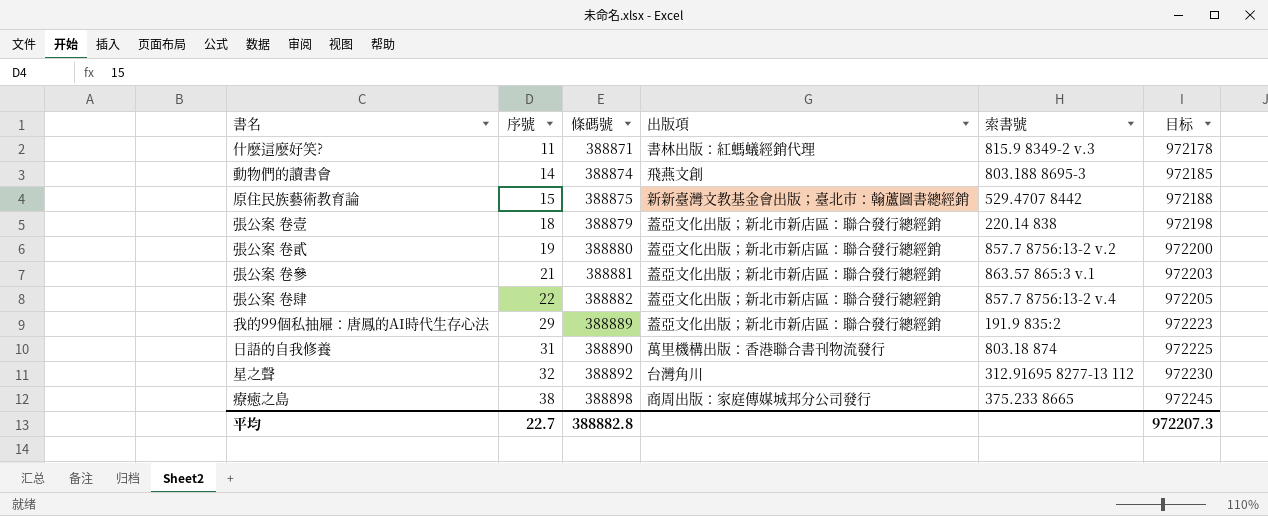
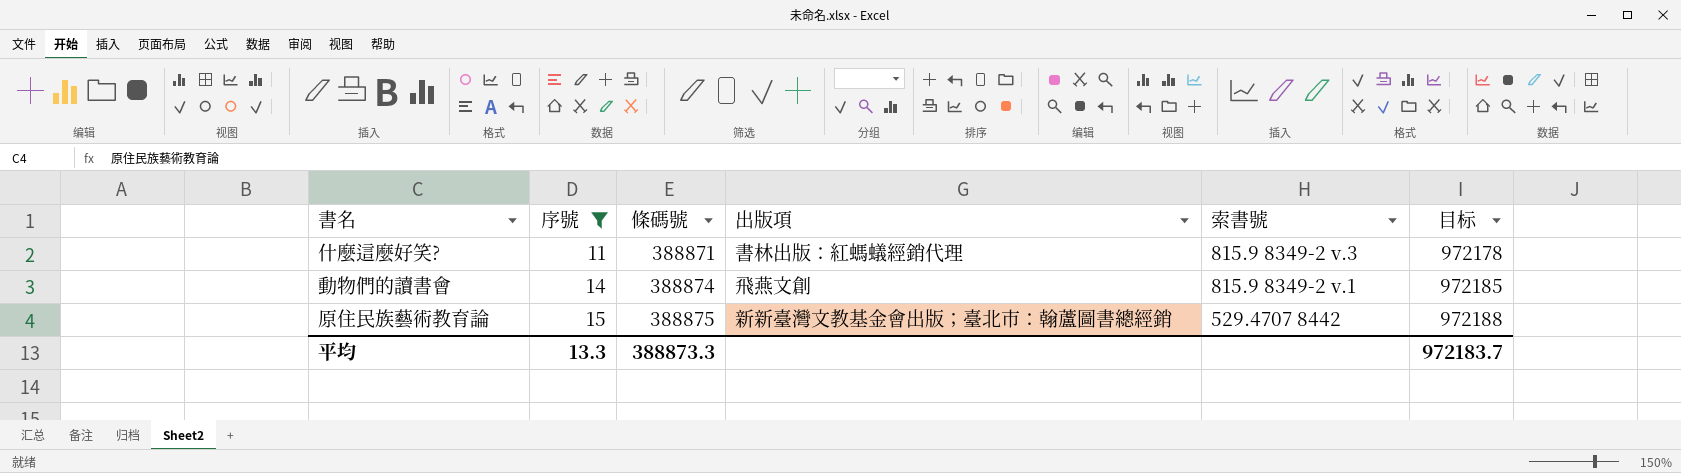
filter: none -> 序號 <= 15
動物們的讀書會 | 索書號: 803.188 8695-3 -> 815.9 8349-2 v.1
平均 | 序號: 22.7 -> 13.3
平均 | 條碼號: 388882.8 -> 388873.3
平均 | 目标: 972207.3 -> 972183.7

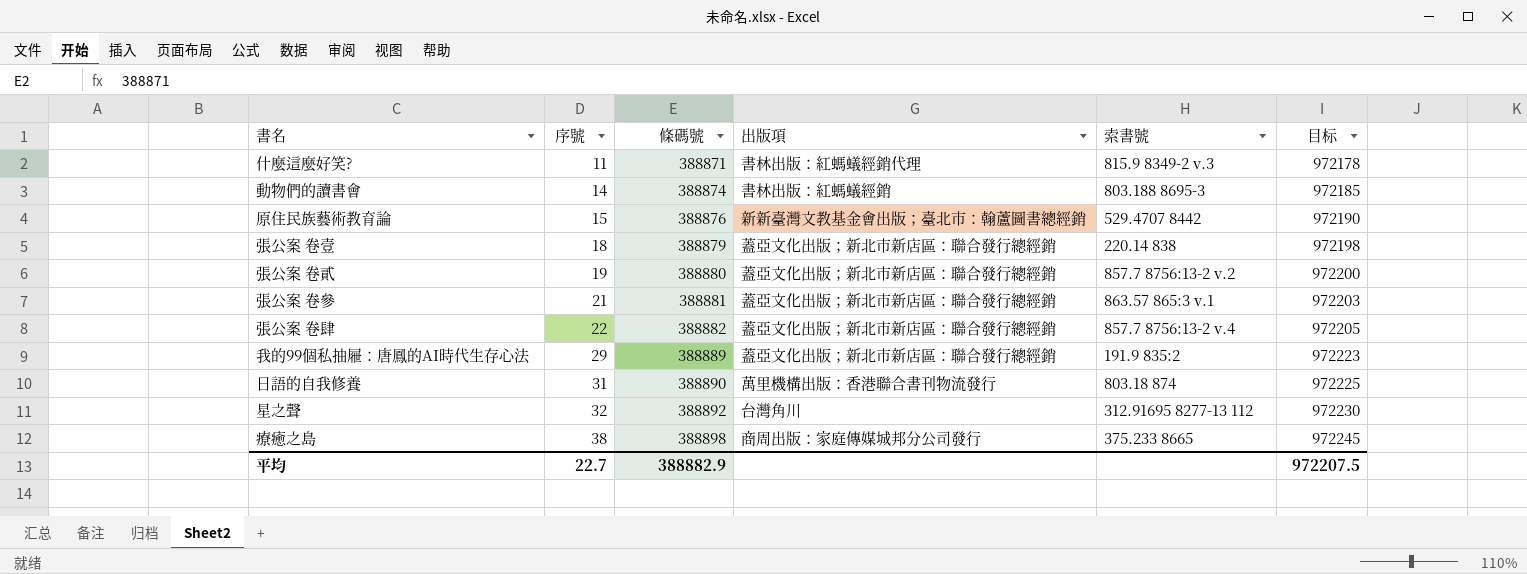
filter: 序號 <= 15 -> none
動物們的讀書會 | 出版項: 飛燕文創 -> 書林出版：紅螞蟻經銷
動物們的讀書會 | 索書號: 815.9 8349-2 v.1 -> 803.188 8695-3
原住民族藝術教育論 | 條碼號: 388875 -> 388876
原住民族藝術教育論 | 目标: 972188 -> 972190
平均 | 序號: 13.3 -> 22.7
平均 | 條碼號: 388873.3 -> 388882.9
平均 | 目标: 972183.7 -> 972207.5

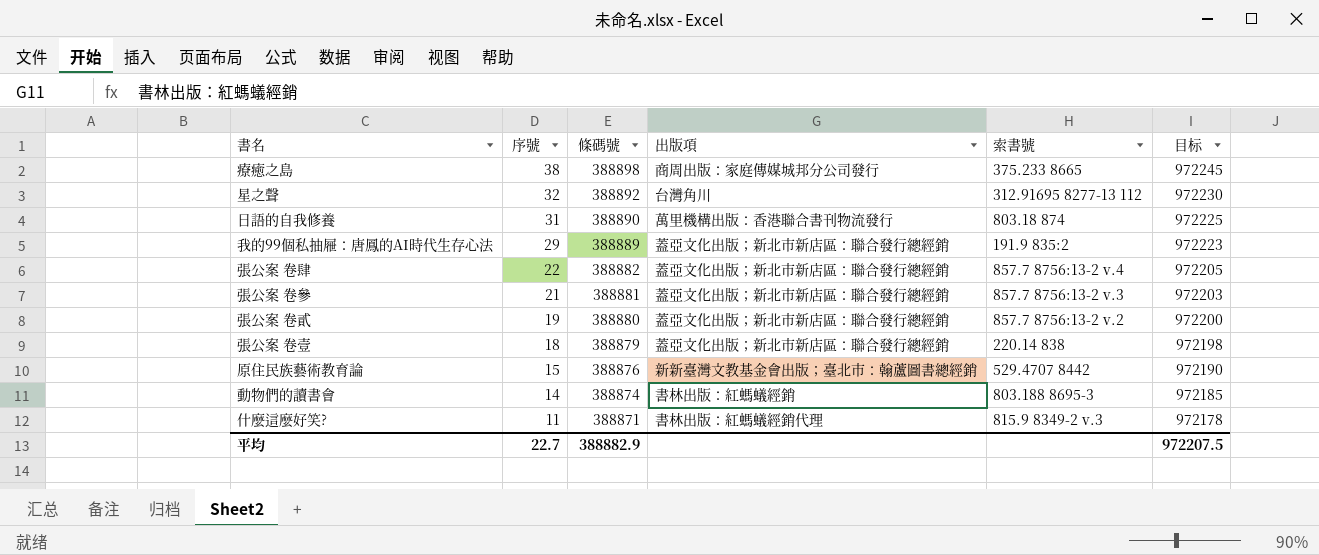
row order: 序號 ascending -> 序號 descending
張公案 卷參 | 索書號: 863.57 865:3 v.1 -> 857.7 8756:13-2 v.3

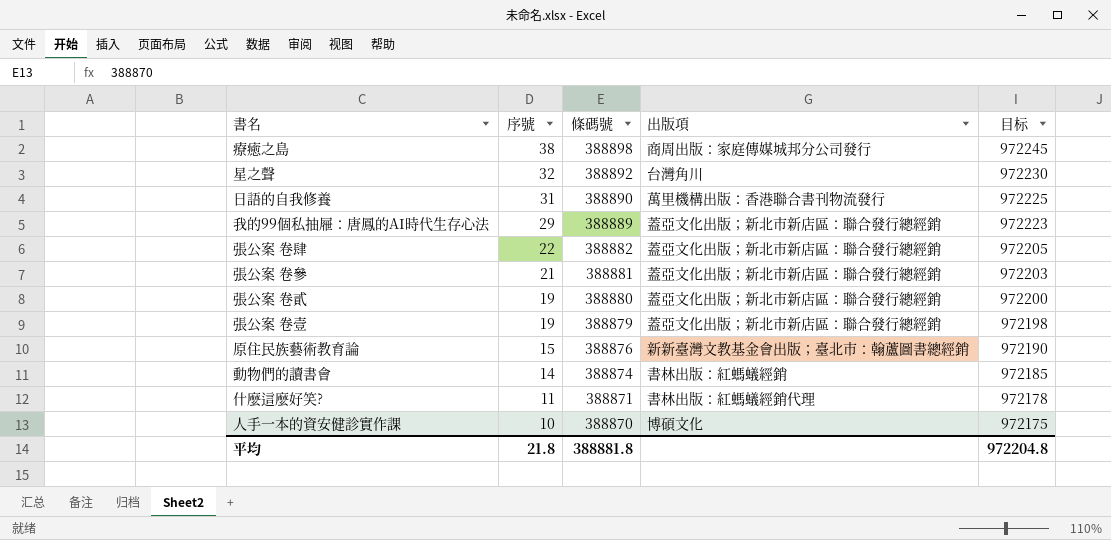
column 索書號 | position: 5 -> none
張公案 卷壹 | 序號: 18 -> 19
row 人手一本的資安健診實作課: none -> 10 | 388870 | 博碩文化 | 972175
平均 | 序號: 22.7 -> 21.8
平均 | 條碼號: 388882.9 -> 388881.8
平均 | 目标: 972207.5 -> 972204.8

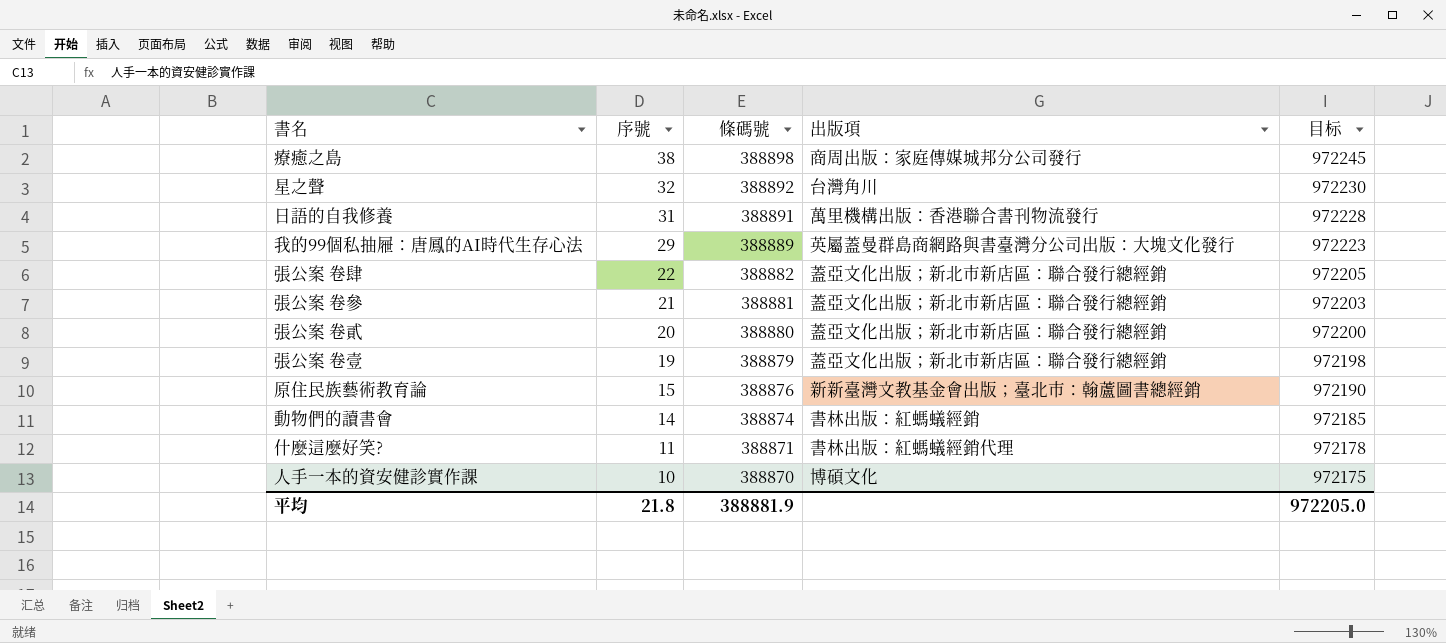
日語的自我修養 | 條碼號: 388890 -> 388891
日語的自我修養 | 目标: 972225 -> 972228
我的99個私抽屜：唐鳳的AI時代生存心法 | 出版項: 蓋亞文化出版；新北市新店區：聯合發行總經銷 -> 英屬蓋曼群島商網路與書臺灣分公司出版：大塊文化發行
張公案 卷貳 | 序號: 19 -> 20
平均 | 條碼號: 388881.8 -> 388881.9
平均 | 目标: 972204.8 -> 972205.0

